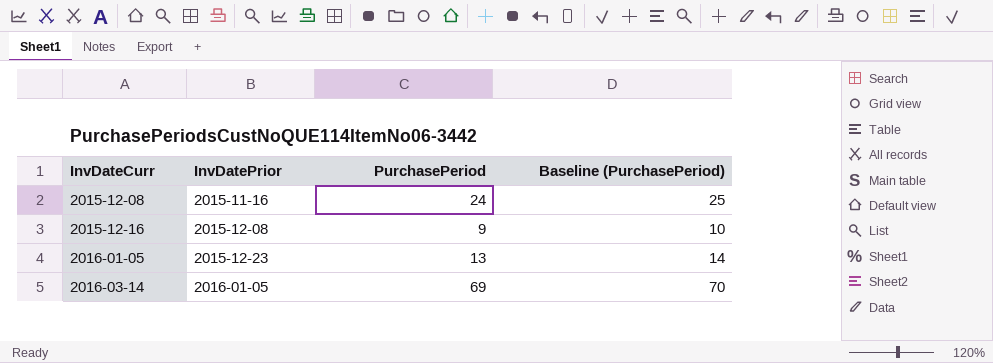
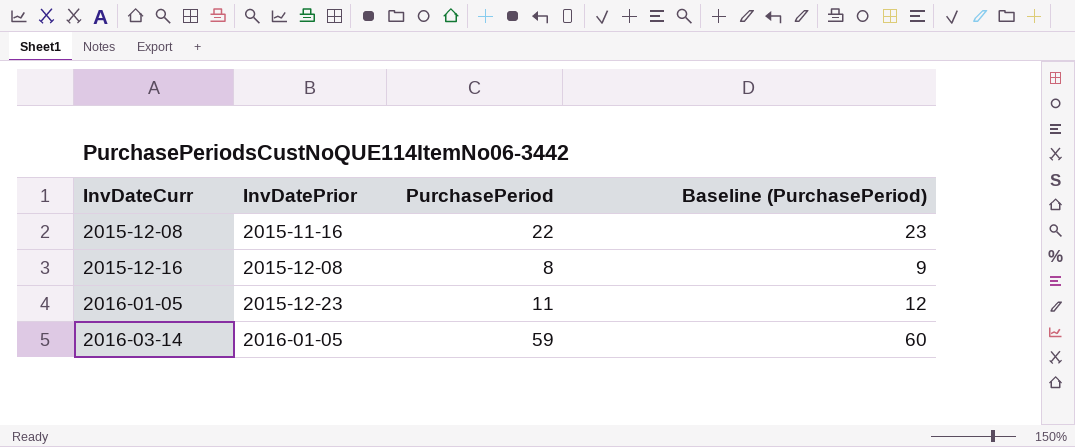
2015-12-08 | PurchasePeriod: 24 -> 22
2015-12-08 | Baseline (PurchasePeriod): 25 -> 23
2015-12-16 | PurchasePeriod: 9 -> 8
2015-12-16 | Baseline (PurchasePeriod): 10 -> 9
2016-01-05 | PurchasePeriod: 13 -> 11
2016-01-05 | Baseline (PurchasePeriod): 14 -> 12
2016-03-14 | PurchasePeriod: 69 -> 59
2016-03-14 | Baseline (PurchasePeriod): 70 -> 60

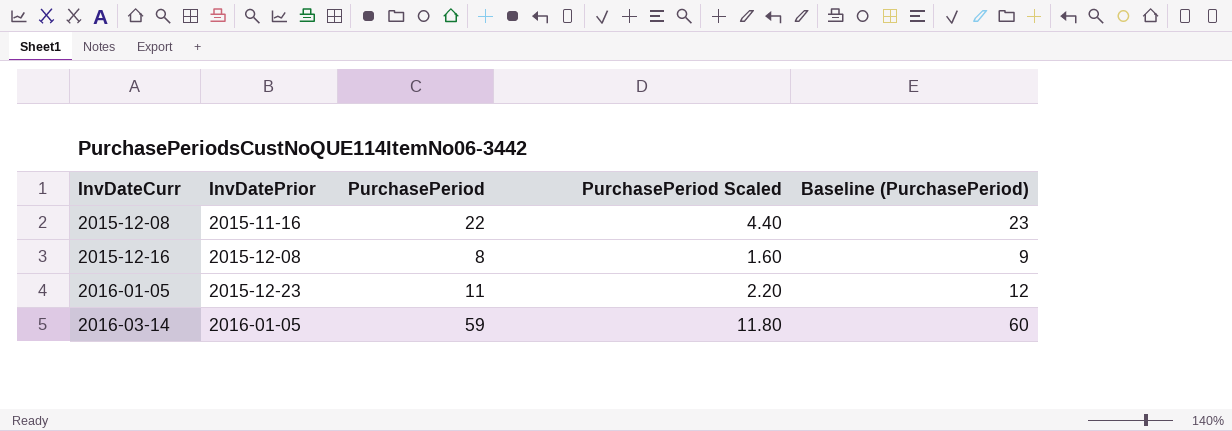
column PurchasePeriod Scaled | formula: none -> [PurchasePeriod] * 0.2

